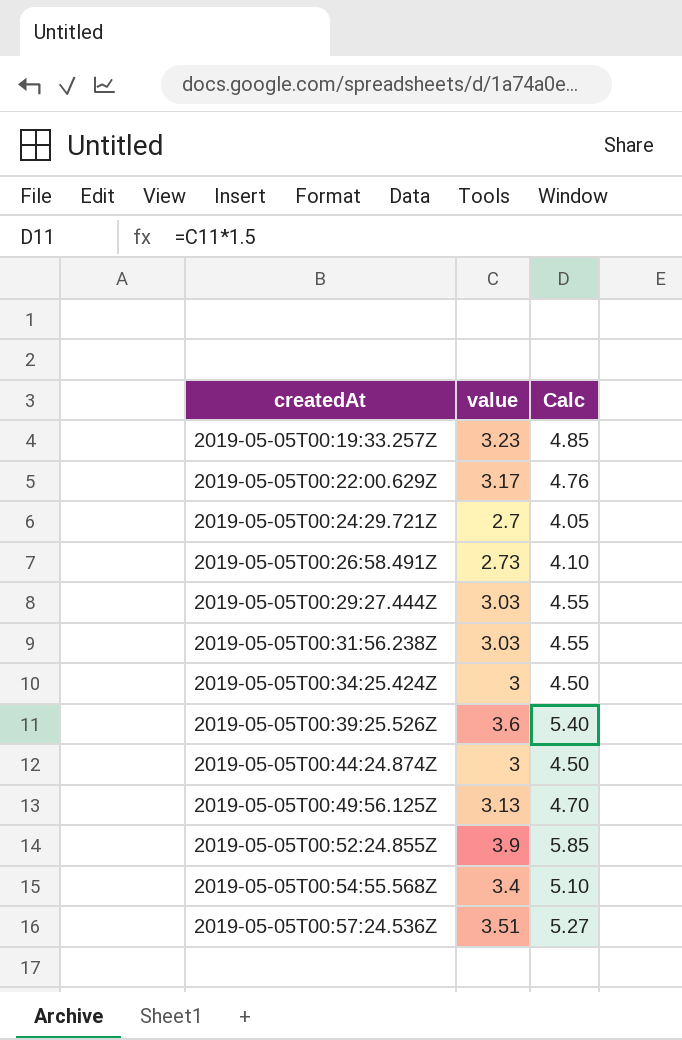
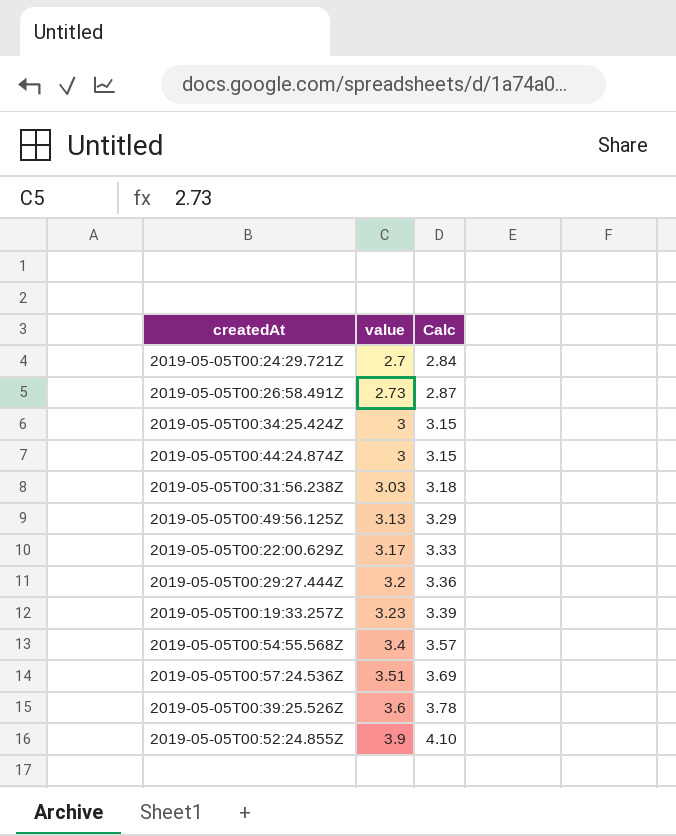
row order: createdAt ascending -> value ascending
column Calc | formula: [value] * 1.5 -> [value] * 1.05
2019-05-05T00:29:27.444Z | value: 3.03 -> 3.2

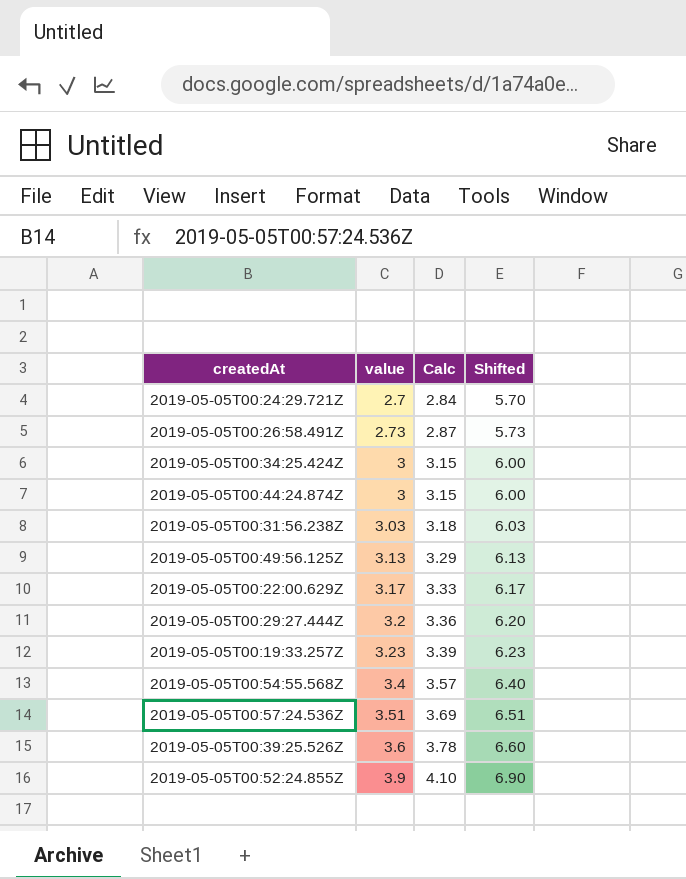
column Shifted | formula: none -> [value] + 3

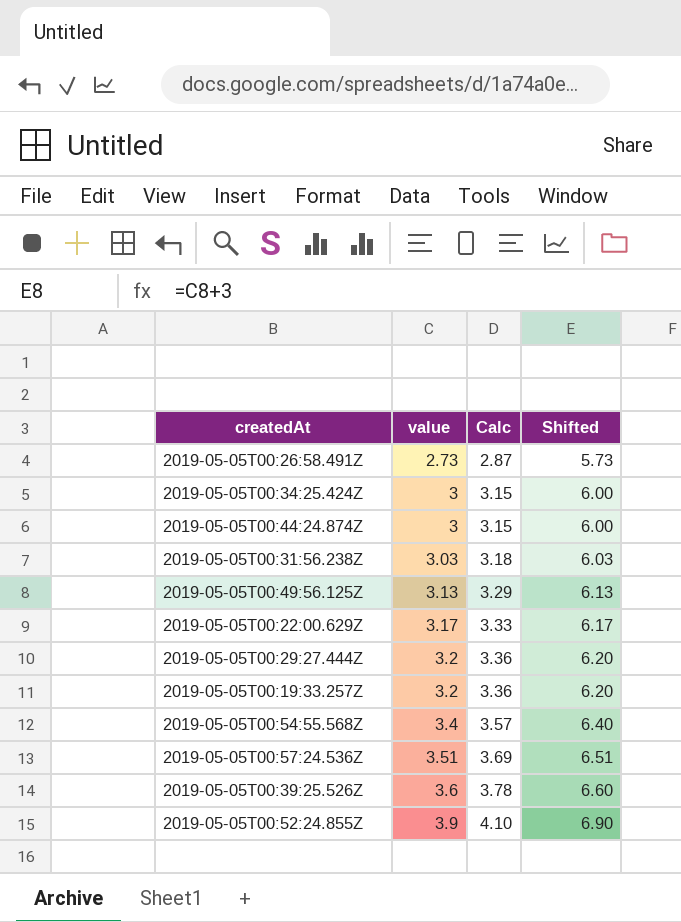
row 2019-05-05T00:24:29.721Z: 2.7 | 2.84 | 5.70 -> none
2019-05-05T00:19:33.257Z | value: 3.23 -> 3.2
2019-05-05T00:19:33.257Z | Calc: 3.39 -> 3.36
2019-05-05T00:19:33.257Z | Shifted: 6.23 -> 6.20

